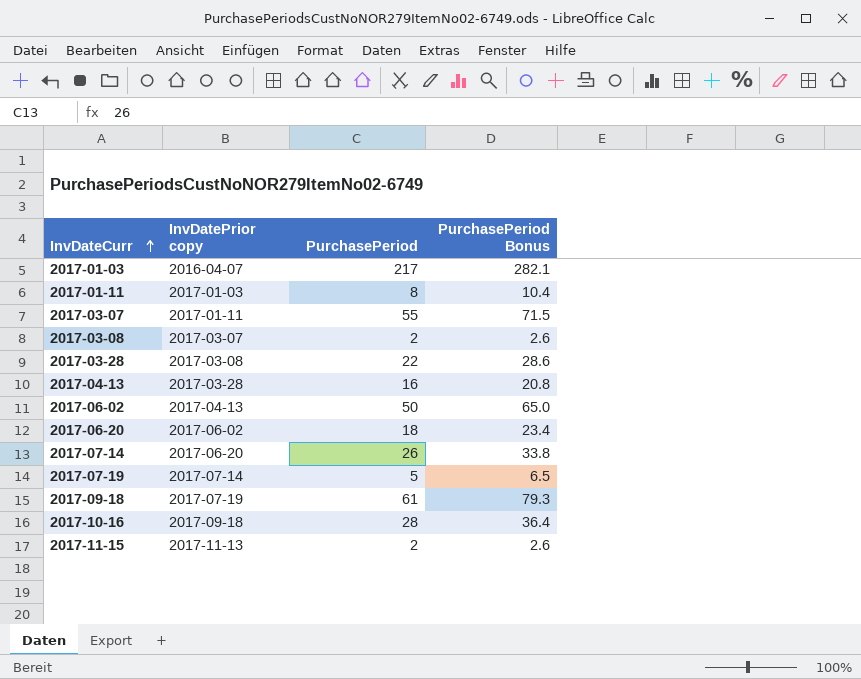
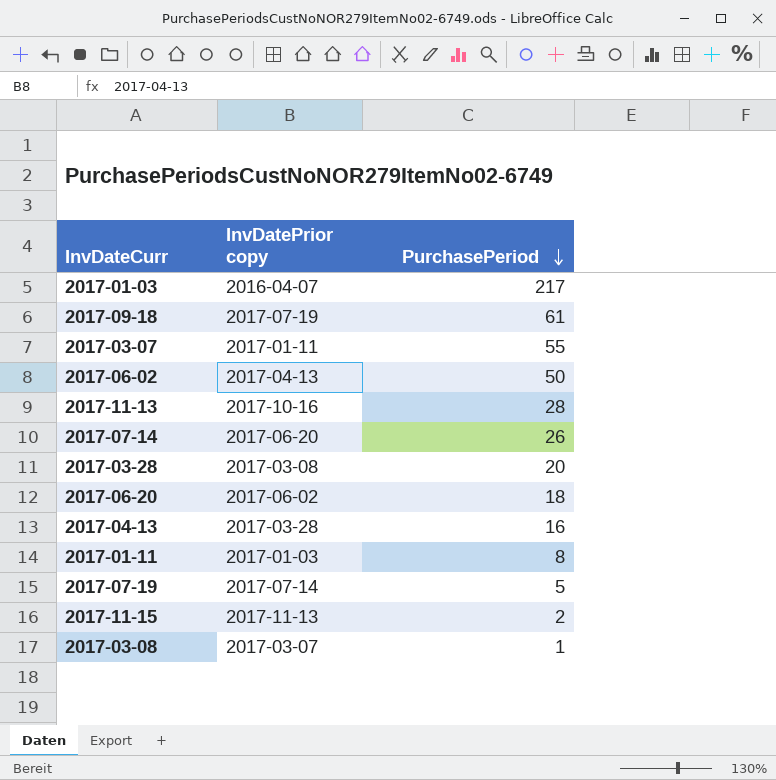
row order: InvDateCurr ascending -> PurchasePeriod descending
column PurchasePeriod Bonus | formula: [PurchasePeriod] * 1.3 -> none
row 2017-10-16: 2017-09-18 | 28 | 36.4 -> none
row 2017-11-13: none -> 2017-10-16 | 28
2017-03-28 | PurchasePeriod: 22 -> 20
2017-03-08 | PurchasePeriod: 2 -> 1

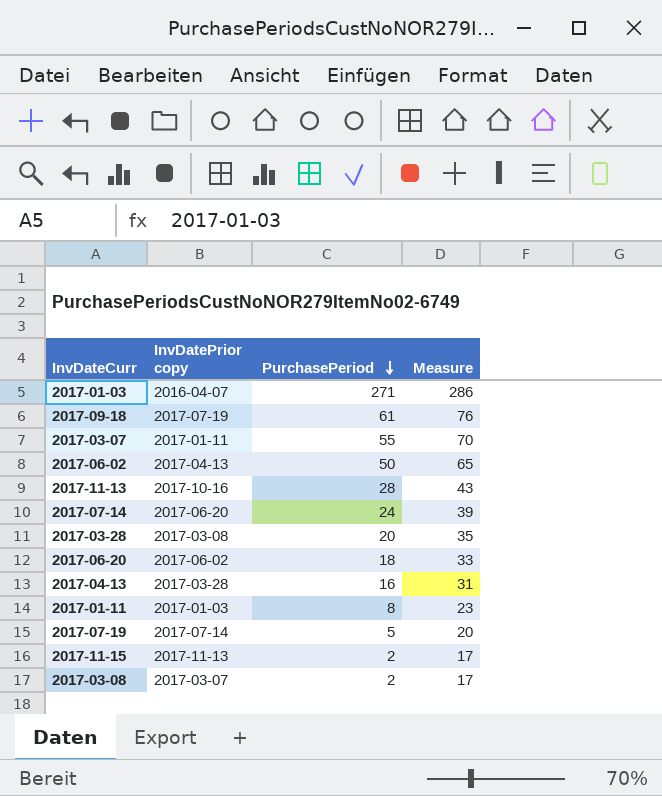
column Measure | formula: none -> [PurchasePeriod] + 15
2017-01-03 | PurchasePeriod: 217 -> 271
2017-07-14 | PurchasePeriod: 26 -> 24
2017-03-08 | PurchasePeriod: 1 -> 2

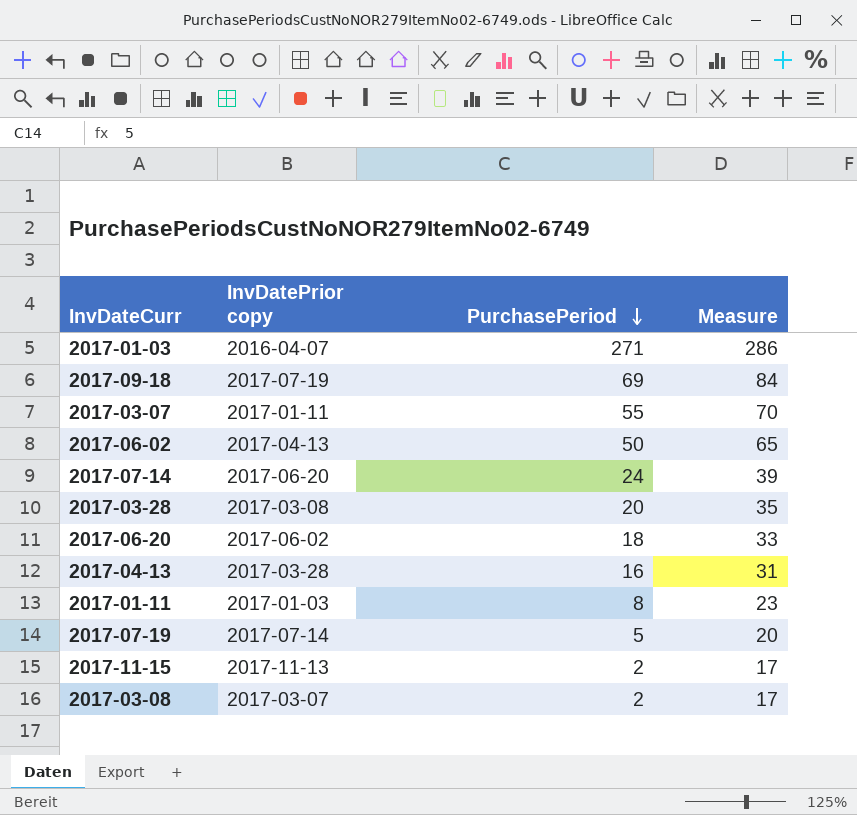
row 2017-11-13: 2017-10-16 | 28 | 43 -> none
2017-09-18 | PurchasePeriod: 61 -> 69
2017-09-18 | Measure: 76 -> 84

